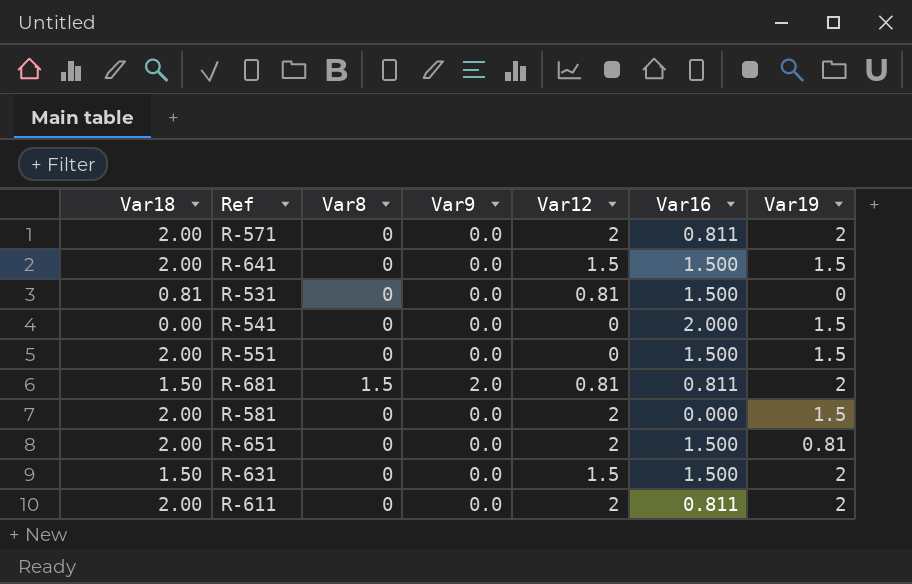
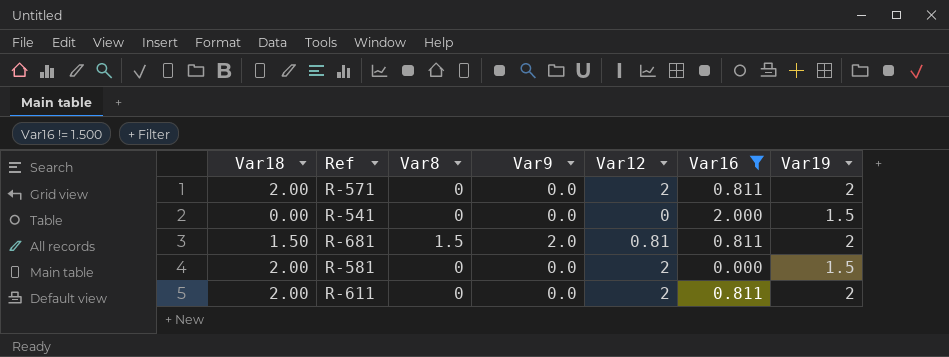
filter: none -> Var16 != 1.500

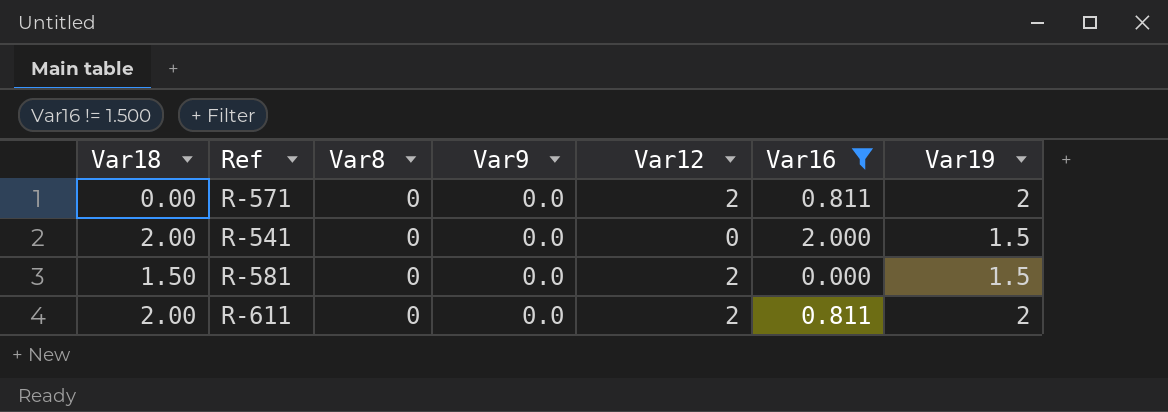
row R-681: 1.50 | 1.5 | 2.0 | 0.81 | 0.811 | 2 -> none
R-571 | Var18: 2.00 -> 0.00
R-541 | Var18: 0.00 -> 2.00
R-581 | Var18: 2.00 -> 1.50

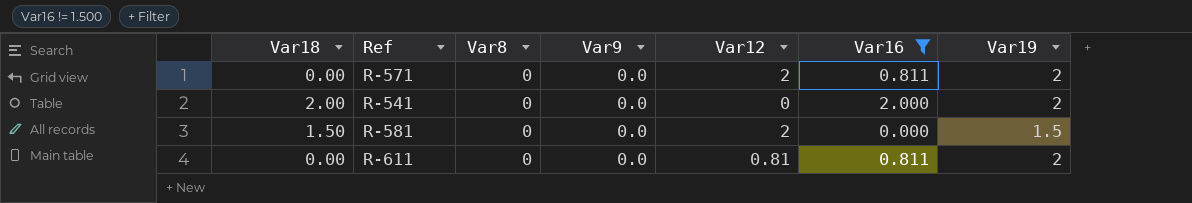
R-541 | Var19: 1.5 -> 2
R-611 | Var18: 2.00 -> 0.00
R-611 | Var12: 2 -> 0.81

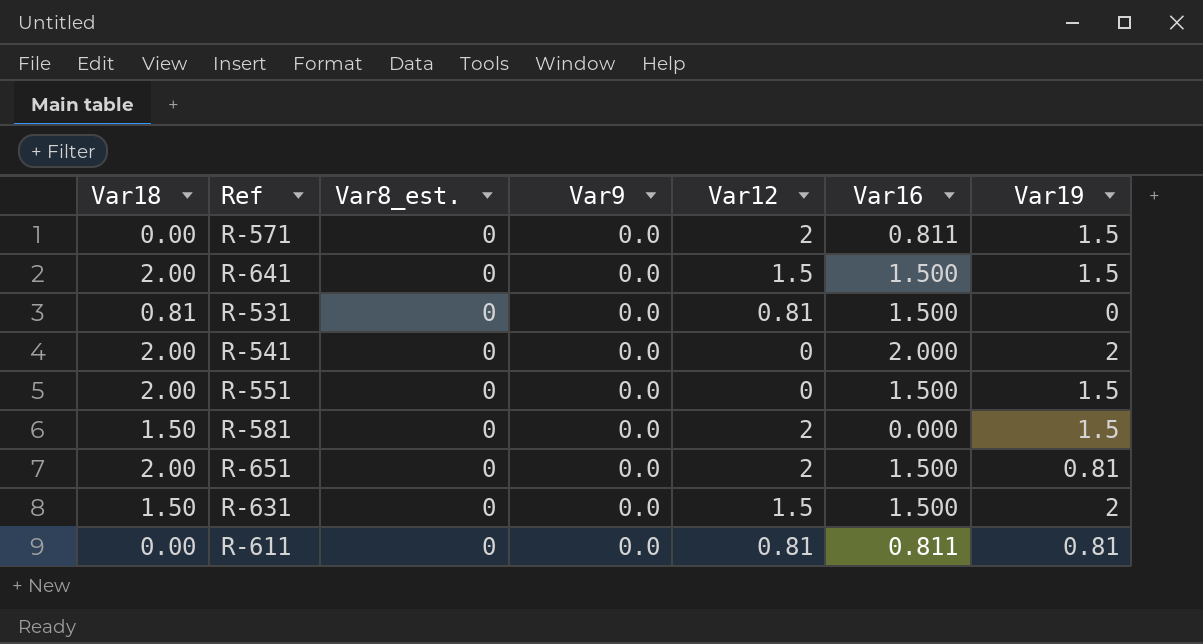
filter: Var16 != 1.500 -> none
column name: Var8 -> Var8_est.
R-571 | Var19: 2 -> 1.5
R-611 | Var19: 2 -> 0.81

